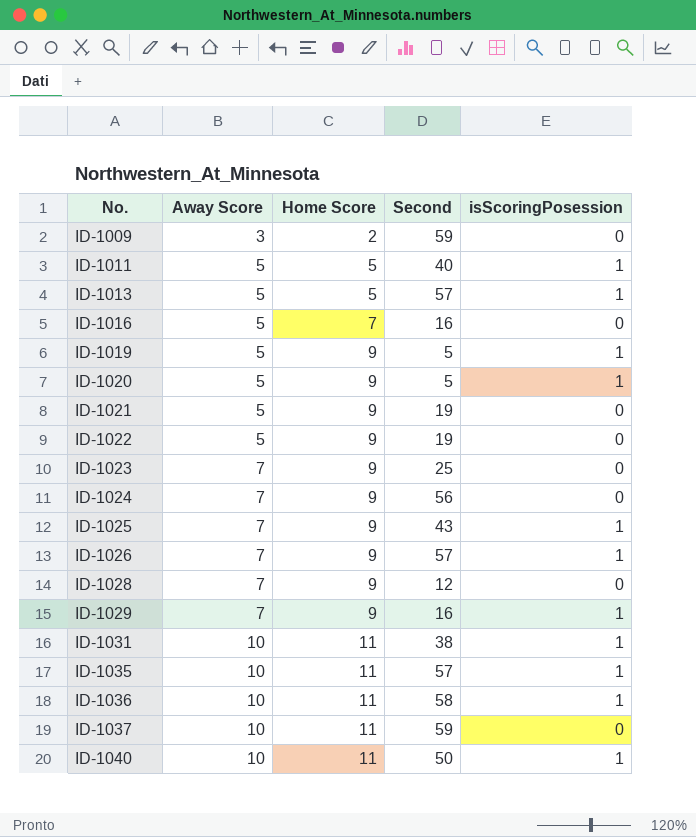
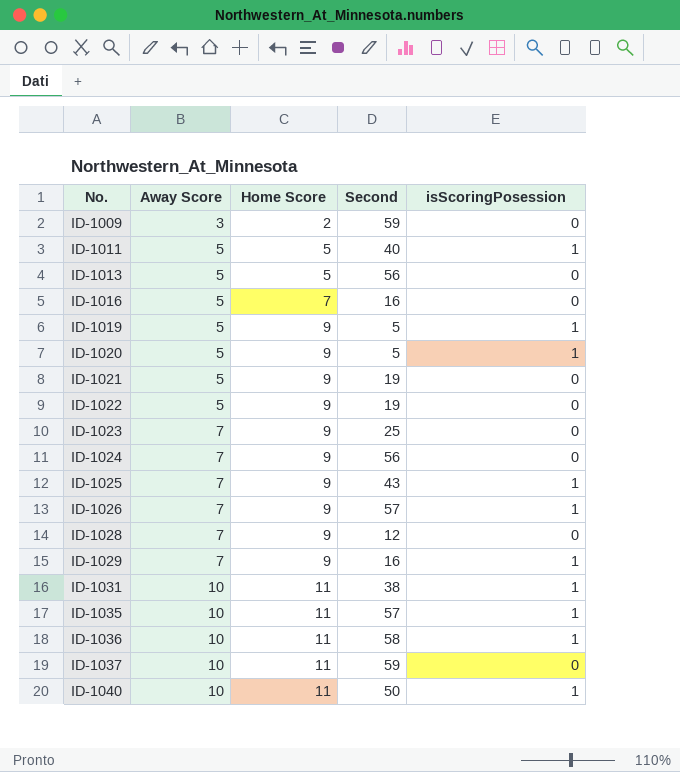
ID-1013 | Second: 57 -> 56
ID-1013 | isScoringPosession: 1 -> 0

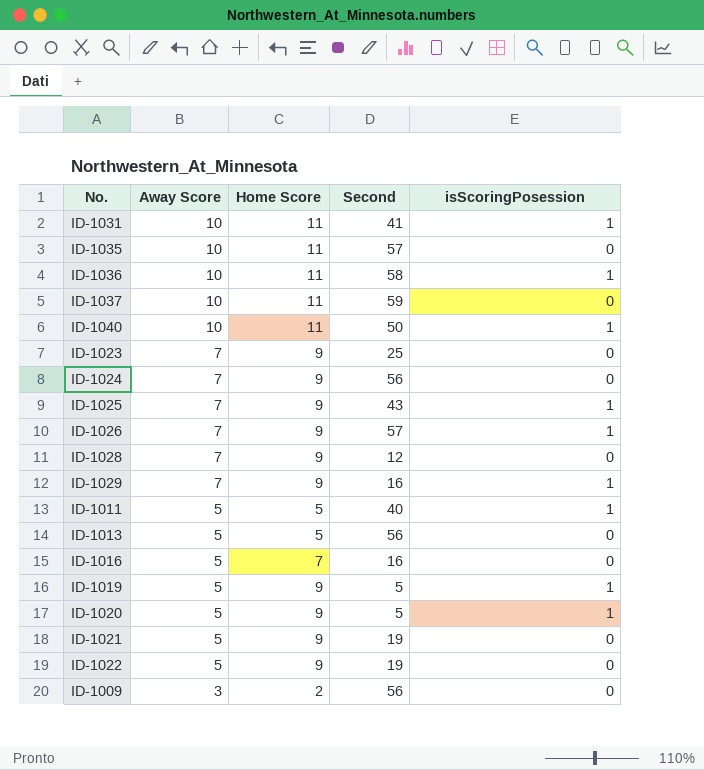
row order: No. ascending -> Away Score descending
ID-1031 | Second: 38 -> 41
ID-1035 | isScoringPosession: 1 -> 0
ID-1009 | Second: 59 -> 56

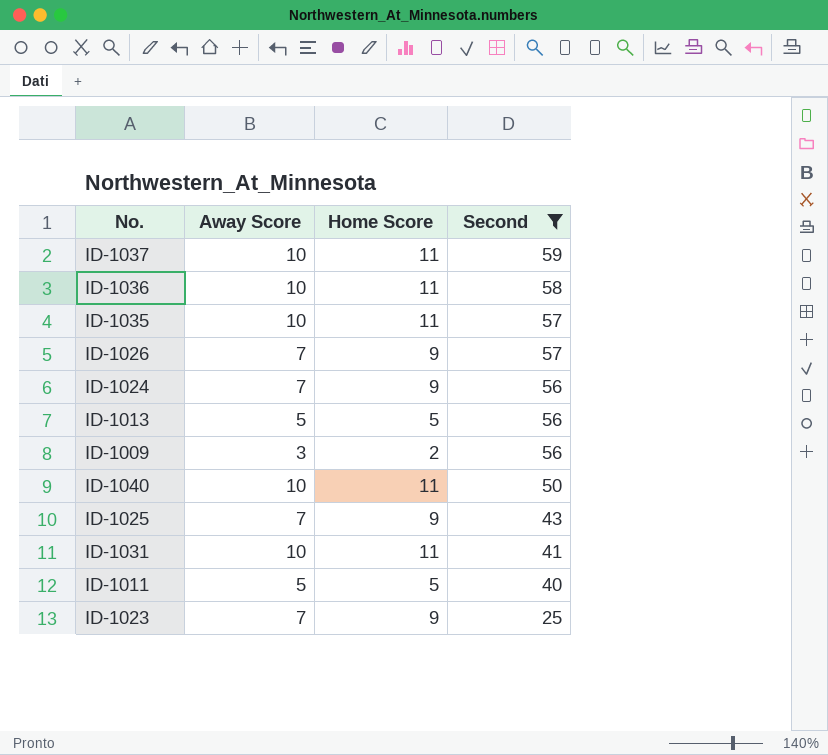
filter: none -> Second >= 25
row order: Away Score descending -> Second descending
column isScoringPosession | position: 5 -> none

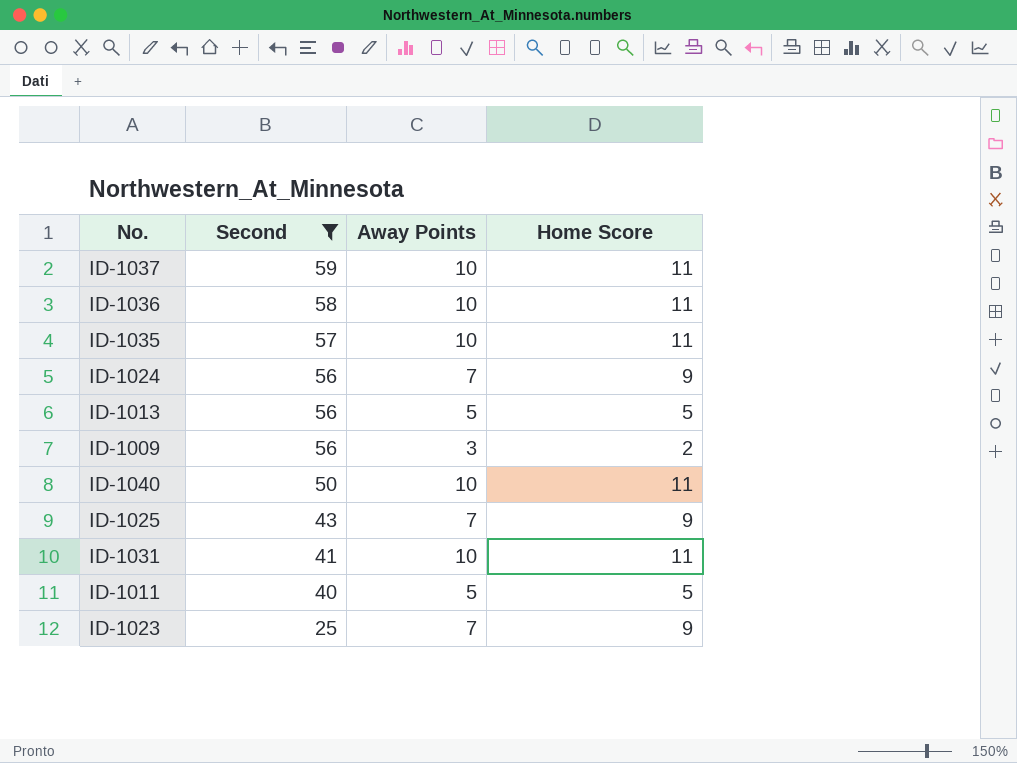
column Second | position: 4 -> 2
column name: Away Score -> Away Points
row ID-1026: 7 | 9 | 57 -> none

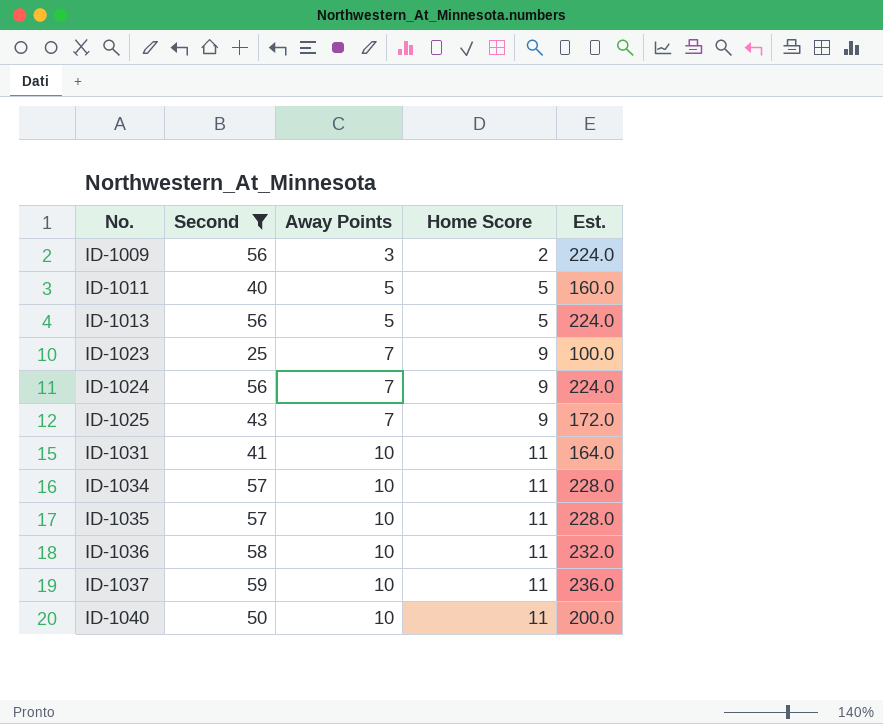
row order: Second descending -> No. ascending
column Est. | formula: none -> [Second] * 4
row ID-1034: none -> 57 | 10 | 11 | 228.0

